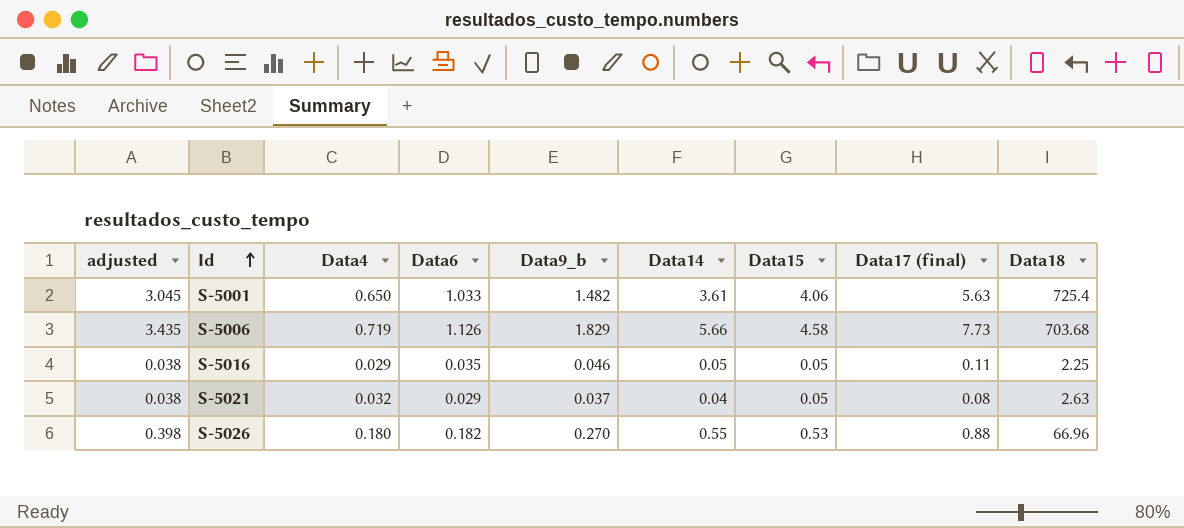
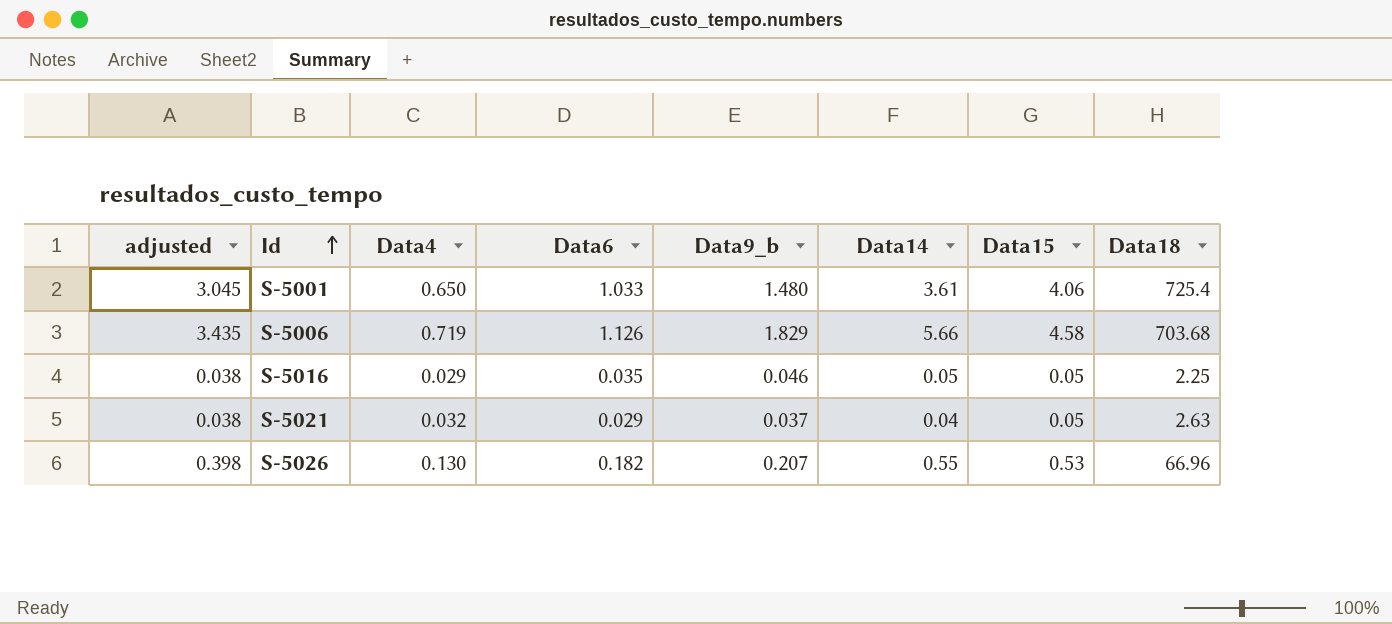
column Data17 (final) | position: 8 -> none
S-5001 | Data9_b: 1.482 -> 1.480
S-5026 | Data4: 0.180 -> 0.130
S-5026 | Data9_b: 0.270 -> 0.207

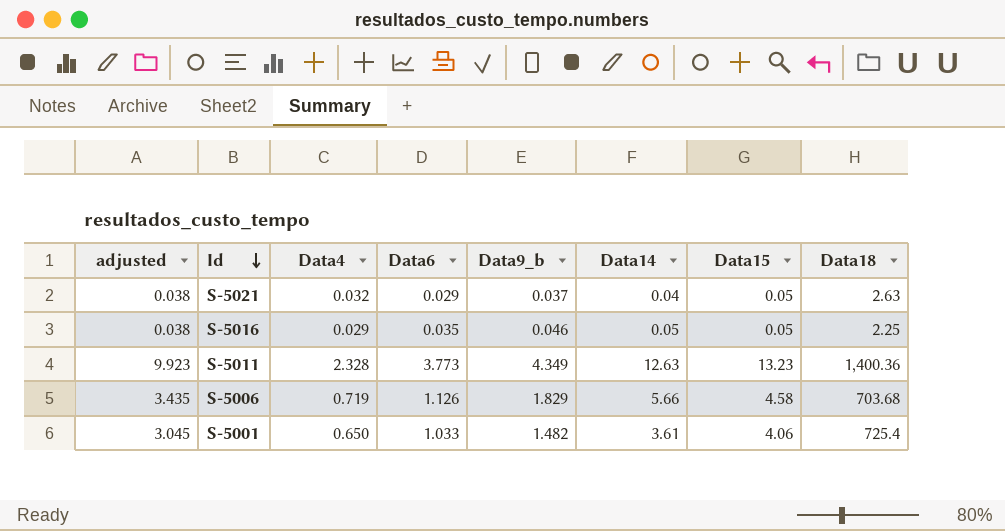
row order: Id ascending -> Id descending
row S-5026: 0.398 | 0.130 | 0.182 | 0.207 | 0.55 | 0.53 | 66.96 -> none
row S-5011: none -> 9.923 | 2.328 | 3.773 | 4.349 | 12.63 | 13.23 | 1,400.36
S-5001 | Data9_b: 1.480 -> 1.482

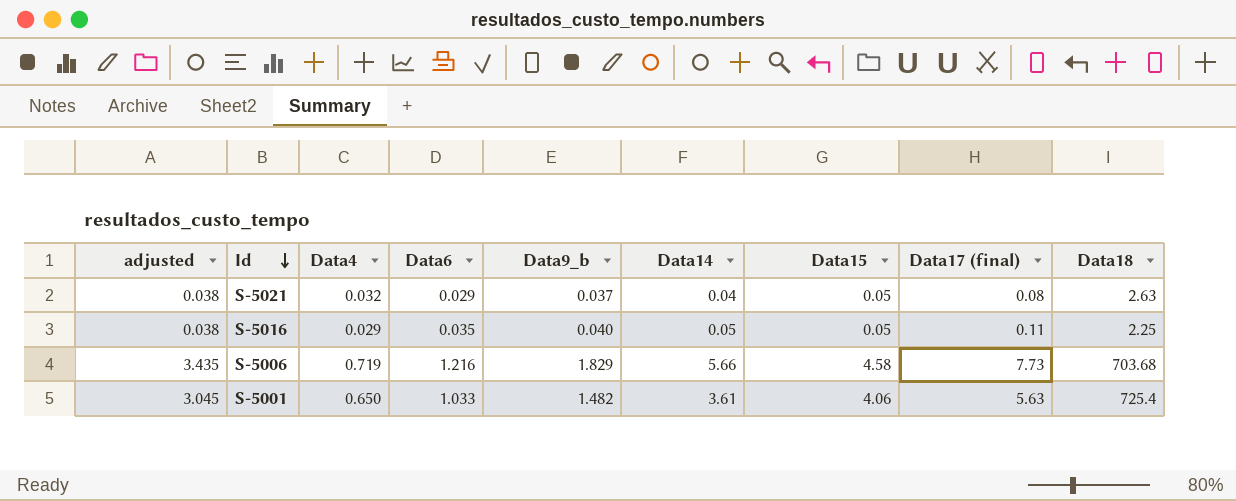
column Data17 (final) | position: none -> 8
row S-5011: 9.923 | 2.328 | 3.773 | 4.349 | 12.63 | 13.23 | 1,400.36 -> none
S-5016 | Data9_b: 0.046 -> 0.040
S-5006 | Data6: 1.126 -> 1.216

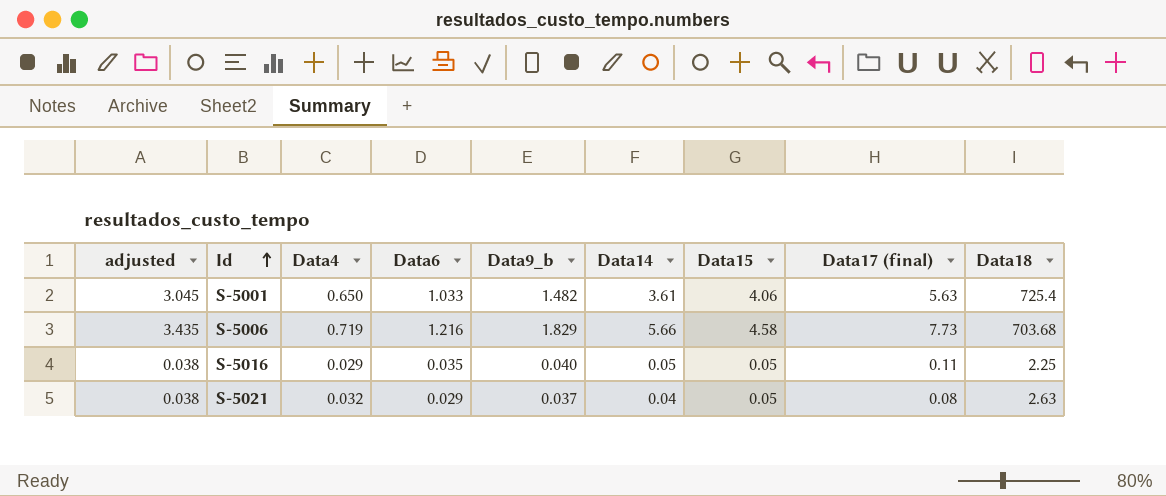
row order: Id descending -> Id ascending

